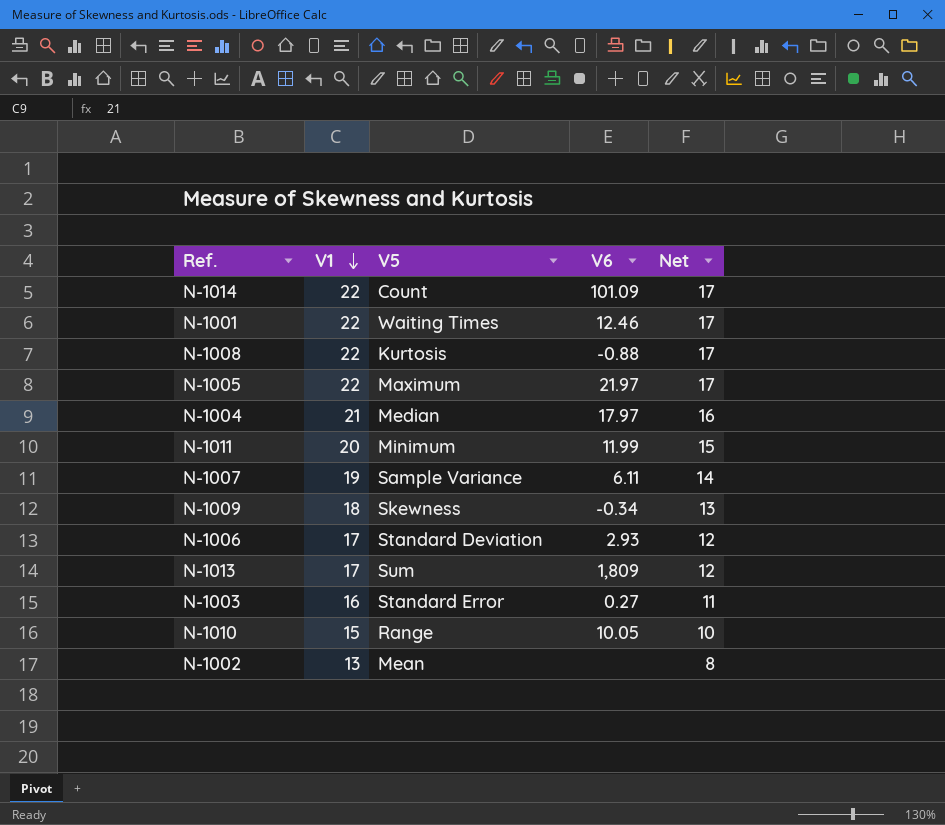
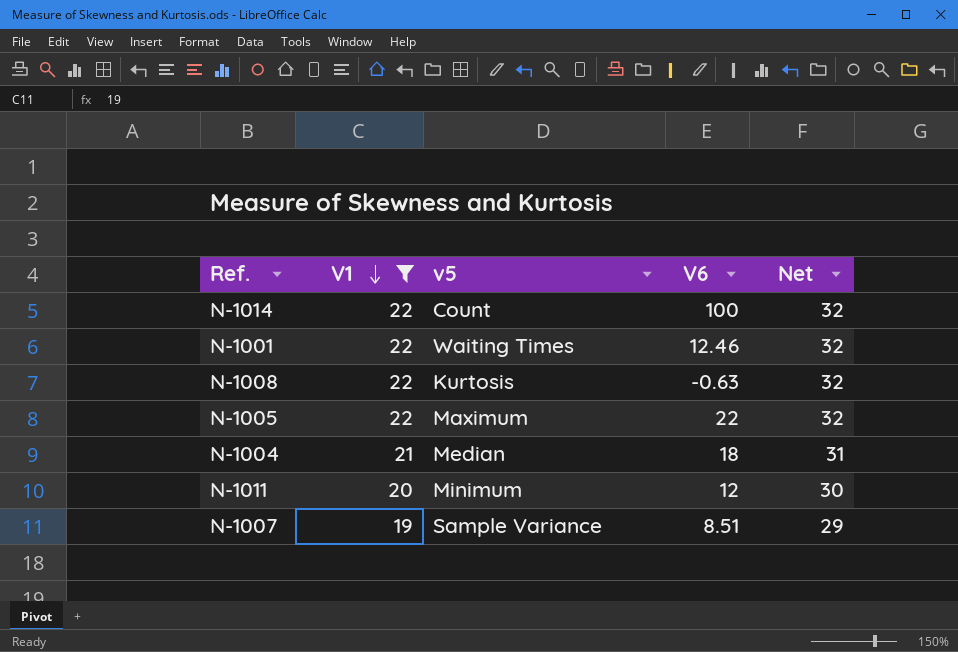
filter: none -> V1 >= 19
column name: V5 -> v5
column Net | formula: [V1] - 5 -> [V1] + 10
N-1014 | V6: 101.09 -> 100
N-1008 | V6: -0.88 -> -0.63
N-1005 | V6: 21.97 -> 22
N-1004 | V6: 17.97 -> 18
N-1011 | V6: 11.99 -> 12
N-1007 | V6: 6.11 -> 8.51

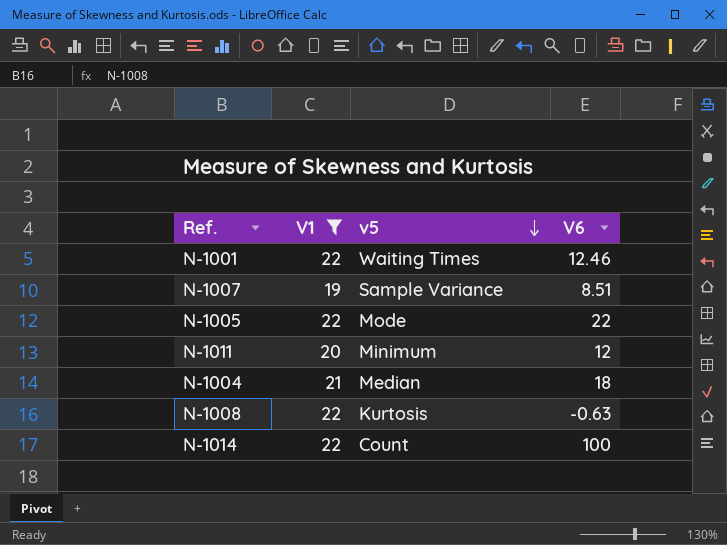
row order: V1 descending -> v5 descending
column Net | formula: [V1] + 10 -> none
N-1005 | v5: Maximum -> Mode

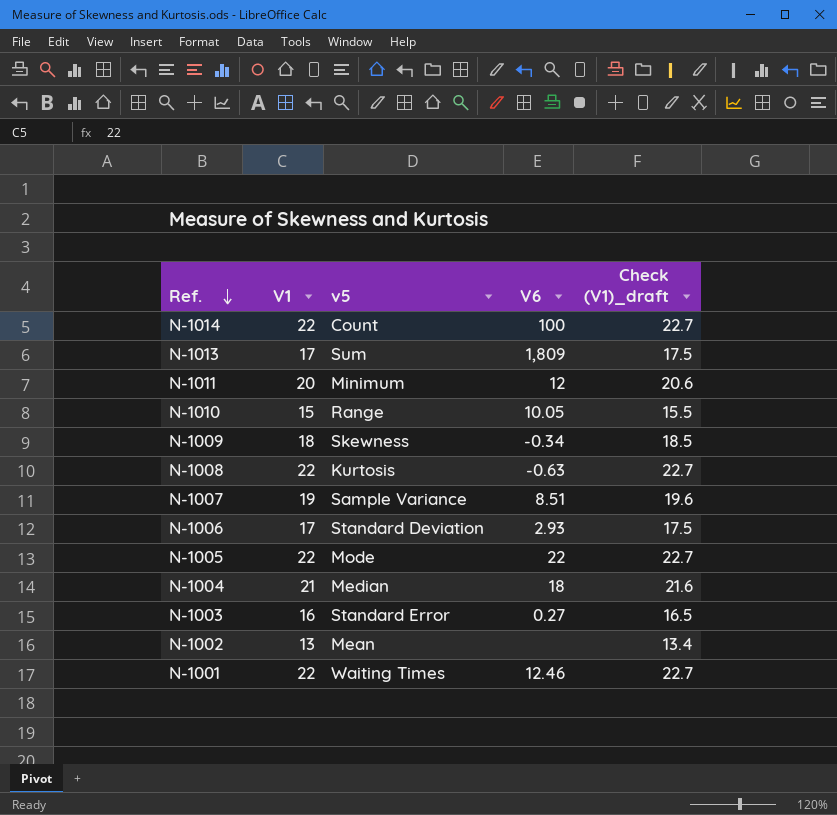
filter: V1 >= 19 -> none
row order: v5 descending -> Ref. descending
column Check (V1)_draft | formula: none -> [V1] * 1.03

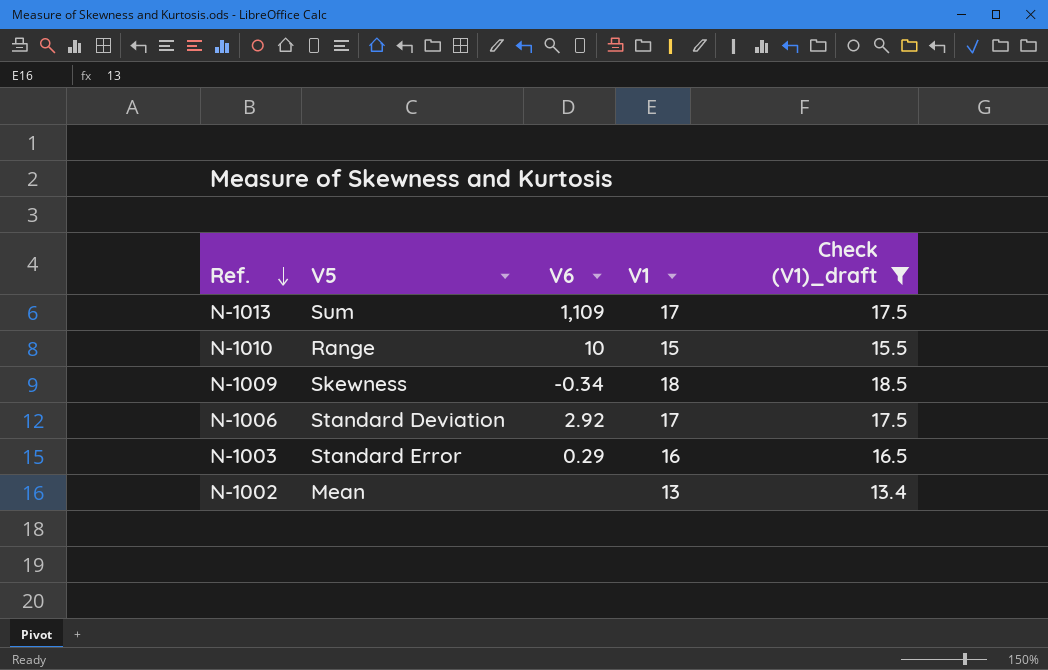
filter: none -> Check (V1)_draft <= 18.5
column name: v5 -> V5
column V1 | position: 2 -> 4
N-1013 | V6: 1,809 -> 1,109
N-1010 | V6: 10.05 -> 10
N-1006 | V6: 2.93 -> 2.92
N-1003 | V6: 0.27 -> 0.29

